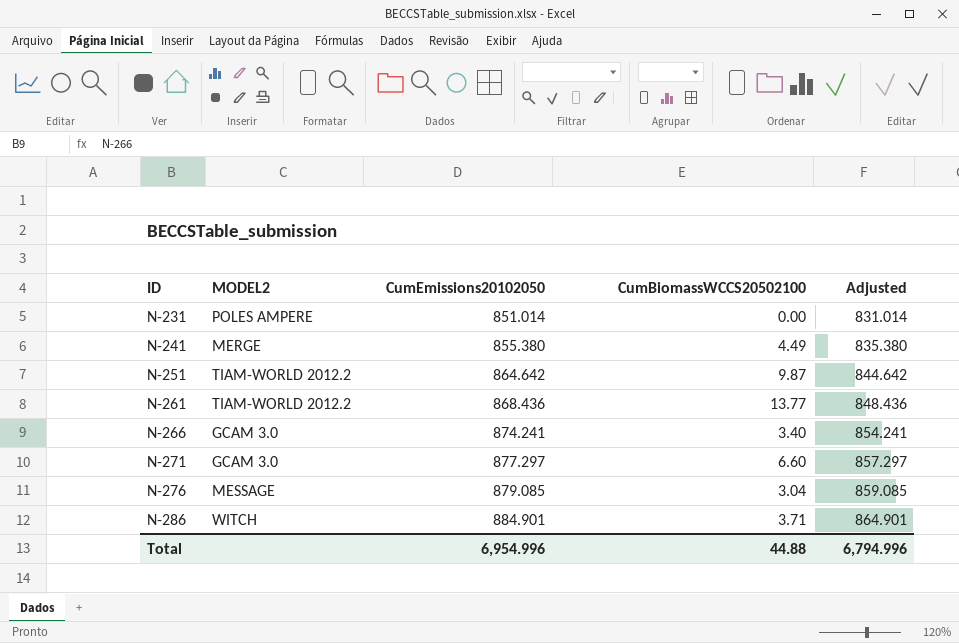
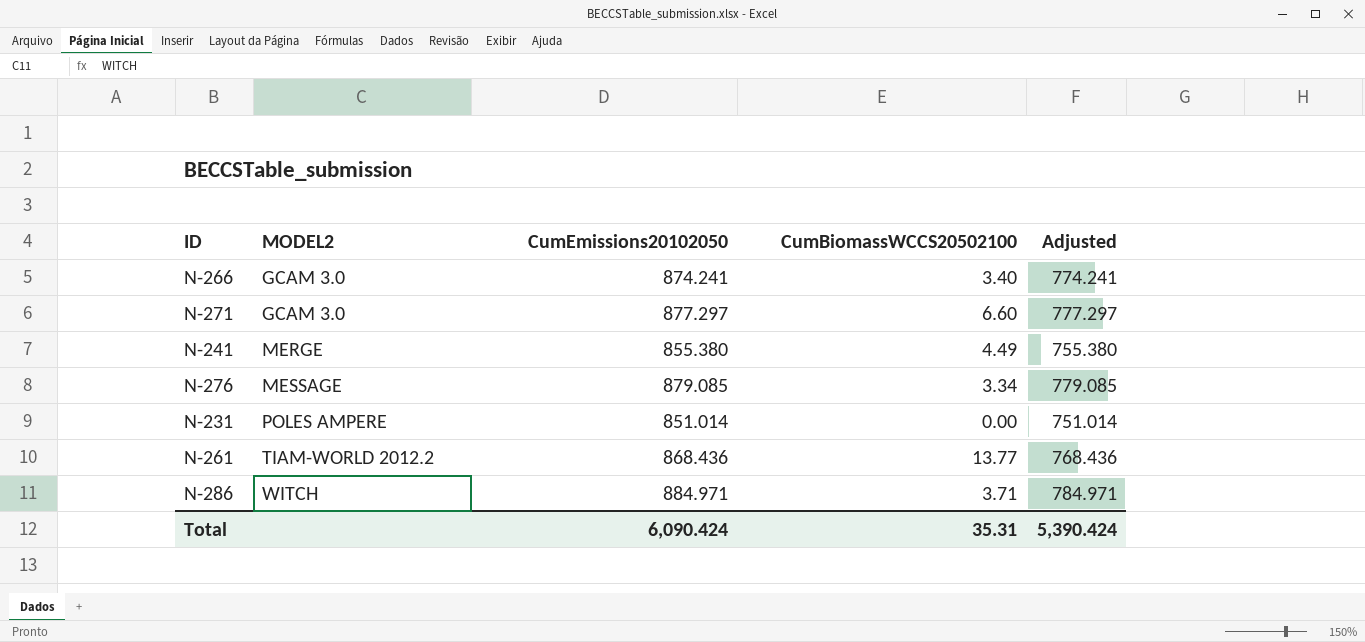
row order: ID ascending -> MODEL2 ascending
column Adjusted | formula: [CumEmissions20102050] - 20 -> [CumEmissions20102050] - 100
row N-251: TIAM-WORLD 2012.2 | 864.642 | 9.87 | 844.642 -> none
N-276 | CumBiomassWCCS20502100: 3.04 -> 3.34
N-286 | CumEmissions20102050: 884.901 -> 884.971
Total | CumEmissions20102050: 6,954.996 -> 6,090.424
Total | CumBiomassWCCS20502100: 44.88 -> 35.31
Total | Adjusted: 6,794.996 -> 5,390.424

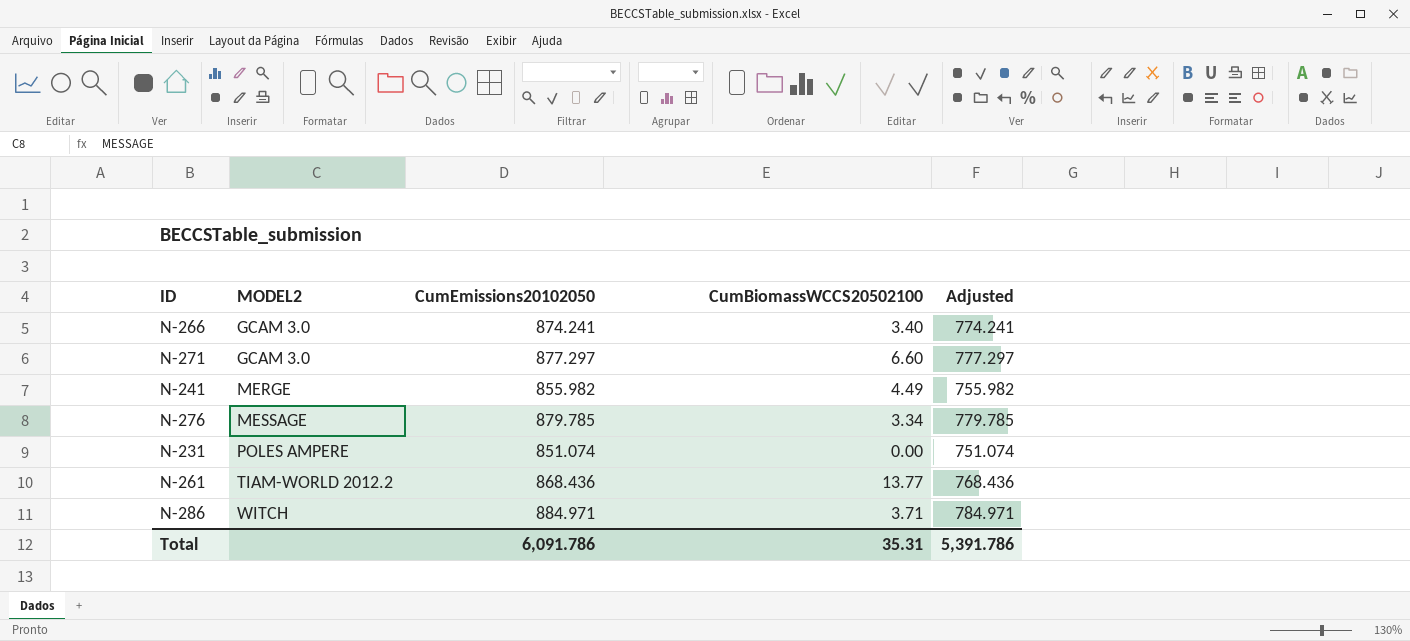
N-241 | CumEmissions20102050: 855.380 -> 855.982
N-241 | Adjusted: 755.380 -> 755.982
N-276 | CumEmissions20102050: 879.085 -> 879.785
N-276 | Adjusted: 779.085 -> 779.785
N-231 | CumEmissions20102050: 851.014 -> 851.074
N-231 | Adjusted: 751.014 -> 751.074
Total | CumEmissions20102050: 6,090.424 -> 6,091.786
Total | Adjusted: 5,390.424 -> 5,391.786

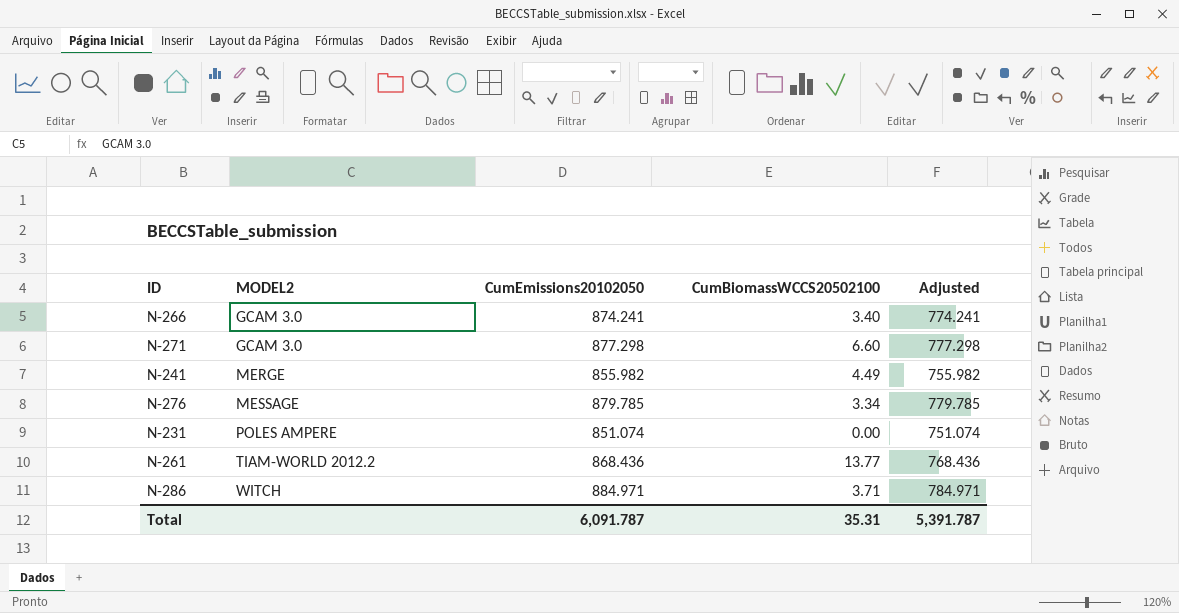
N-271 | CumEmissions20102050: 877.297 -> 877.298
N-271 | Adjusted: 777.297 -> 777.298
Total | CumEmissions20102050: 6,091.786 -> 6,091.787
Total | Adjusted: 5,391.786 -> 5,391.787

